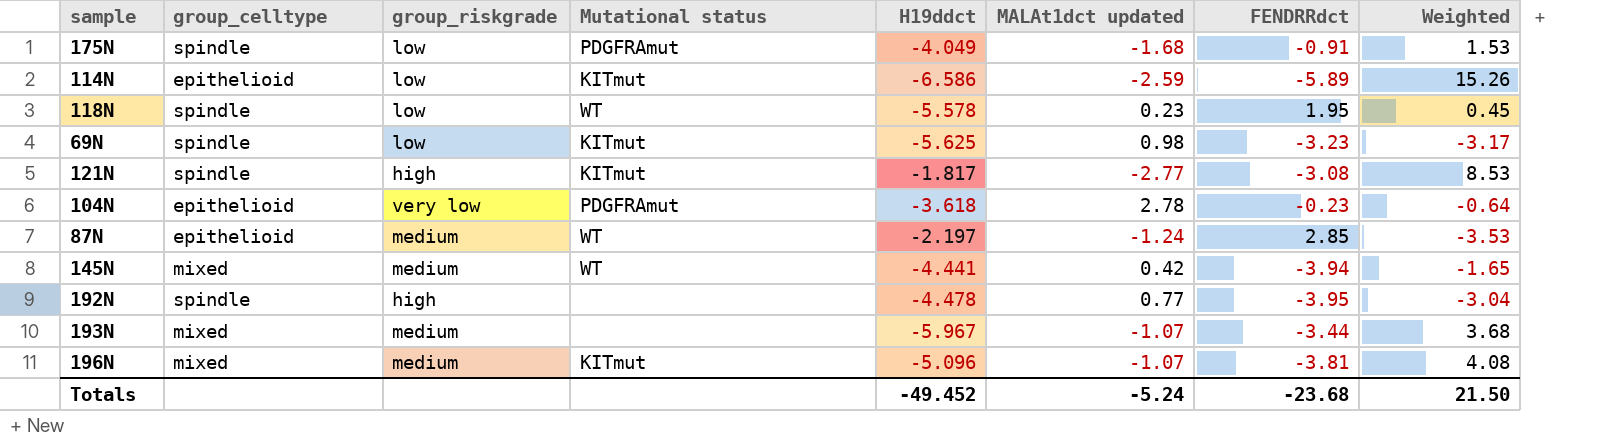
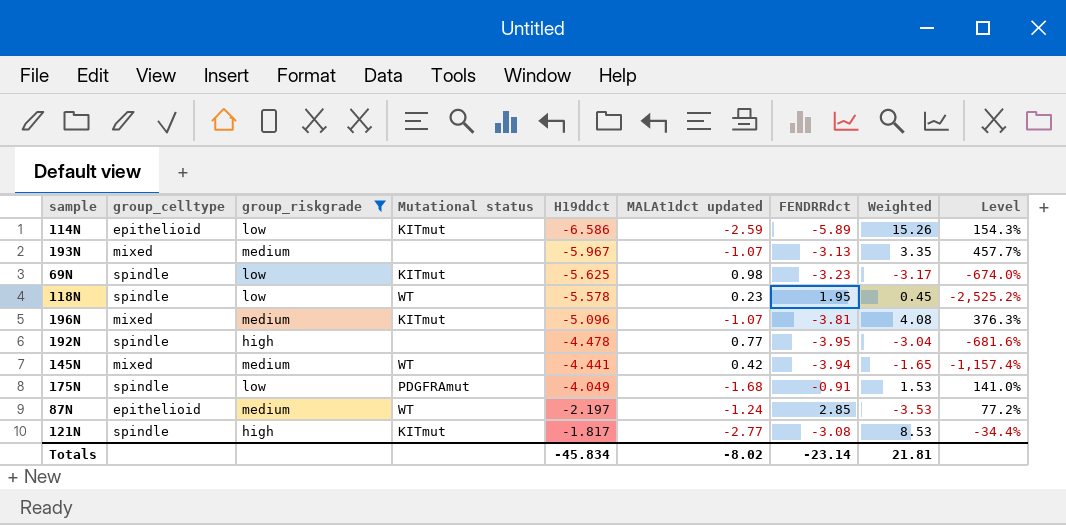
filter: none -> group_riskgrade != very low
row order: none -> H19ddct ascending
column Level | formula: none -> ([H19ddct] - [MALAt1dct updated]) / [MALAt1dct updated]
193N | FENDRRdct: -3.44 -> -3.13
193N | Weighted: 3.68 -> 3.35
Totals | H19ddct: -49.452 -> -45.834
Totals | MALAt1dct updated: -5.24 -> -8.02
Totals | FENDRRdct: -23.68 -> -23.14
Totals | Weighted: 21.50 -> 21.81

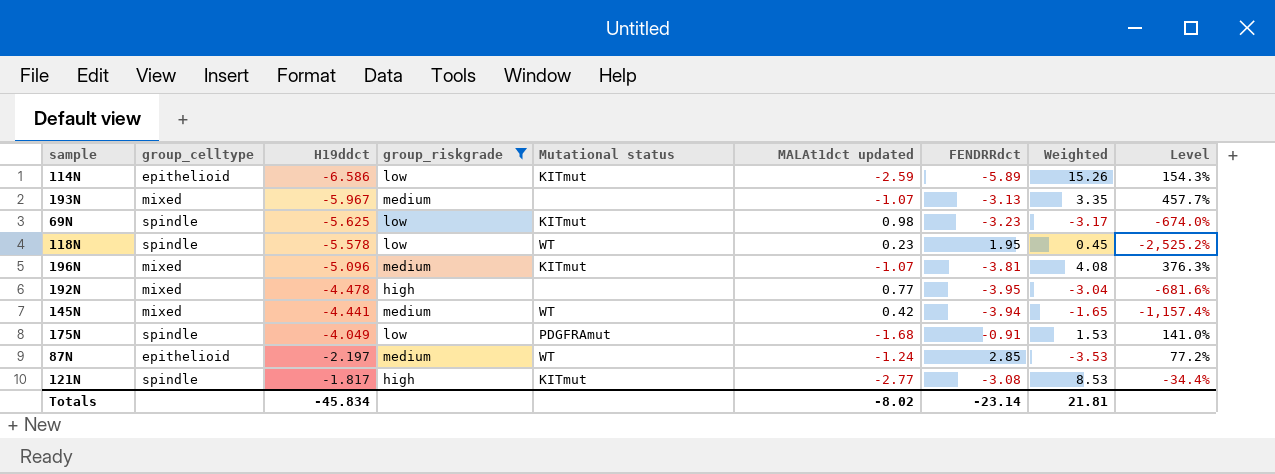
column H19ddct | position: 5 -> 3
192N | group_celltype: spindle -> mixed

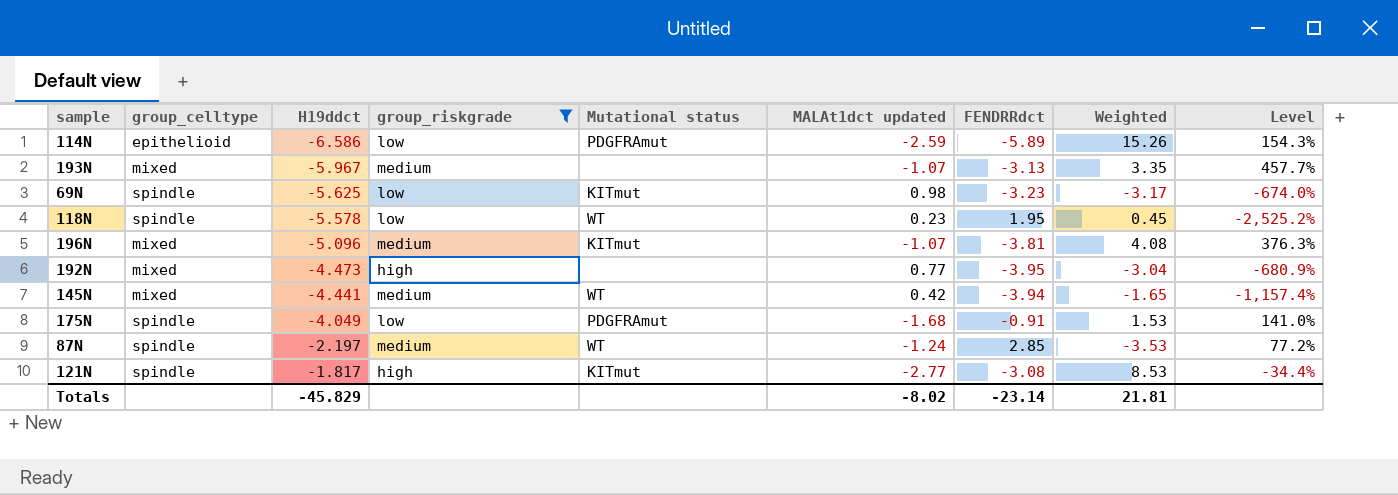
114N | Mutational status: KITmut -> PDGFRAmut
192N | H19ddct: -4.478 -> -4.473
192N | Level: -681.6% -> -680.9%
87N | group_celltype: epithelioid -> spindle
Totals | H19ddct: -45.834 -> -45.829

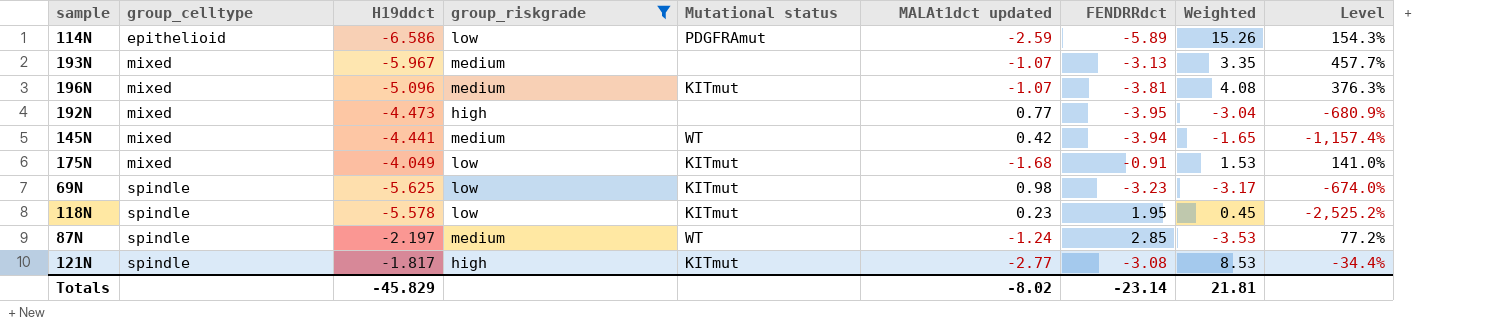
row order: H19ddct ascending -> group_celltype ascending
175N | group_celltype: spindle -> mixed
175N | Mutational status: PDGFRAmut -> KITmut
118N | Mutational status: WT -> KITmut

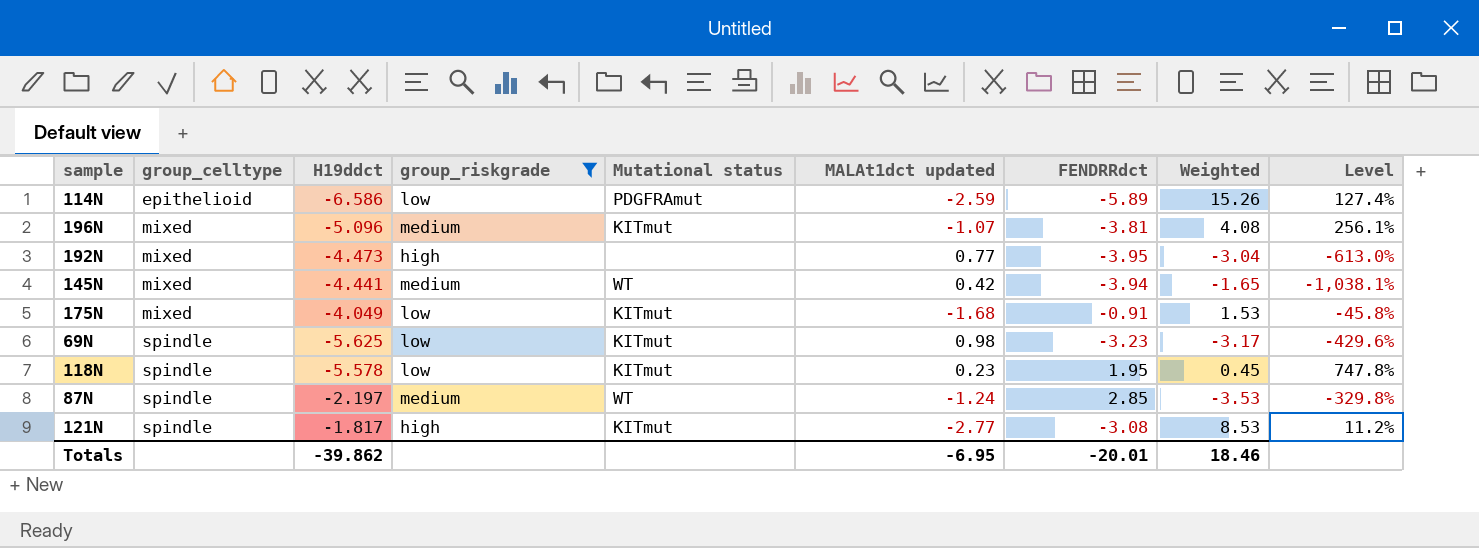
column Level | formula: ([H19ddct] - [MALAt1dct updated]) / [MALAt1dct updated] -> ([FENDRRdct] - [MALAt1dct updated]) / [MALAt1dct updated]
row 193N: mixed | -5.967 | medium | none | -1.07 | -3.13 | 3.35 | 457.7% -> none
Totals | H19ddct: -45.829 -> -39.862
Totals | MALAt1dct updated: -8.02 -> -6.95
Totals | FENDRRdct: -23.14 -> -20.01
Totals | Weighted: 21.81 -> 18.46

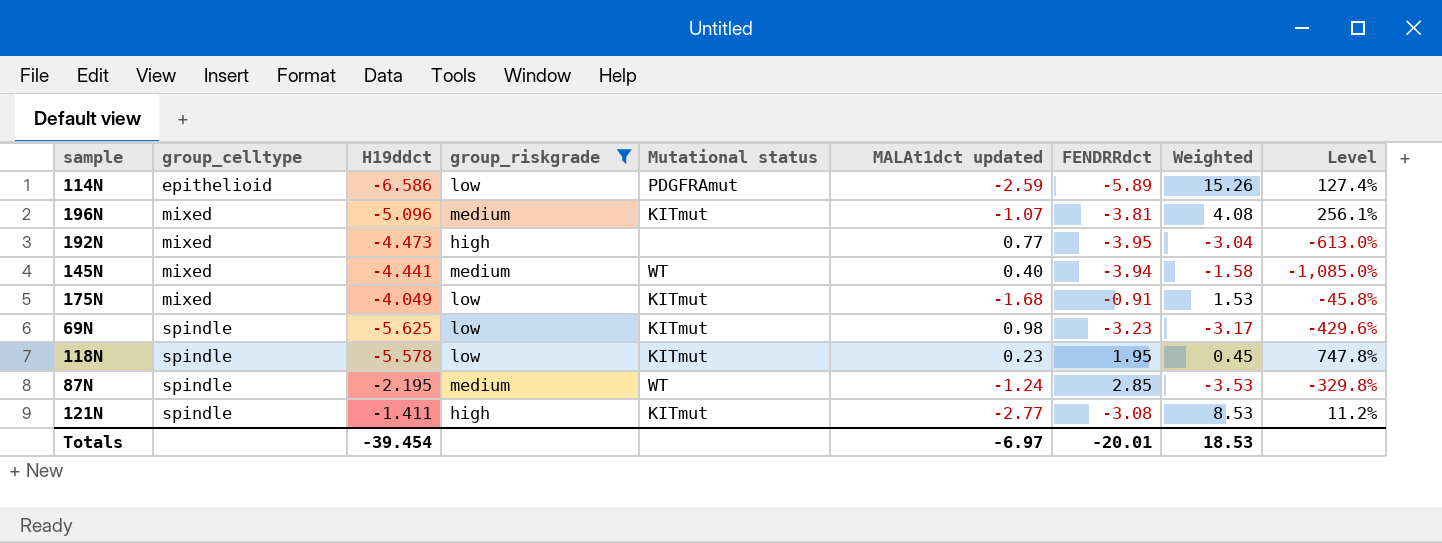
145N | MALAt1dct updated: 0.42 -> 0.40
145N | Weighted: -1.65 -> -1.58
145N | Level: -1,038.1% -> -1,085.0%
87N | H19ddct: -2.197 -> -2.195
121N | H19ddct: -1.817 -> -1.411
Totals | H19ddct: -39.862 -> -39.454
Totals | MALAt1dct updated: -6.95 -> -6.97
Totals | Weighted: 18.46 -> 18.53

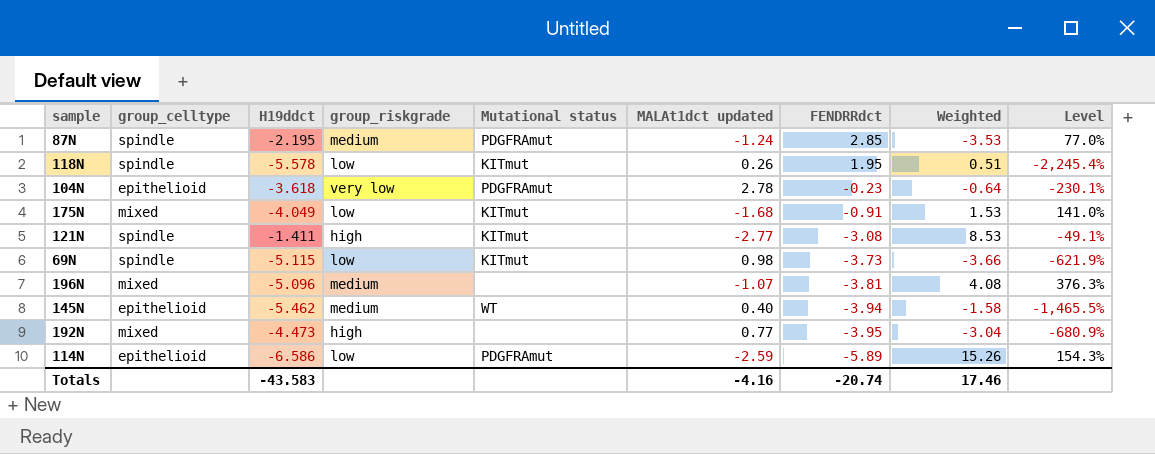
filter: group_riskgrade != very low -> none
row order: group_celltype ascending -> FENDRRdct descending
column Level | formula: ([FENDRRdct] - [MALAt1dct updated]) / [MALAt1dct updated] -> ([H19ddct] - [MALAt1dct updated]) / [MALAt1dct updated]
87N | Mutational status: WT -> PDGFRAmut
118N | MALAt1dct updated: 0.23 -> 0.26
118N | Weighted: 0.45 -> 0.51
69N | H19ddct: -5.625 -> -5.115
69N | FENDRRdct: -3.23 -> -3.73
69N | Weighted: -3.17 -> -3.66
196N | Mutational status: KITmut -> none
145N | group_celltype: mixed -> epithelioid
145N | H19ddct: -4.441 -> -5.462
Totals | H19ddct: -39.454 -> -43.583
Totals | MALAt1dct updated: -6.97 -> -4.16
Totals | FENDRRdct: -20.01 -> -20.74
Totals | Weighted: 18.53 -> 17.46

